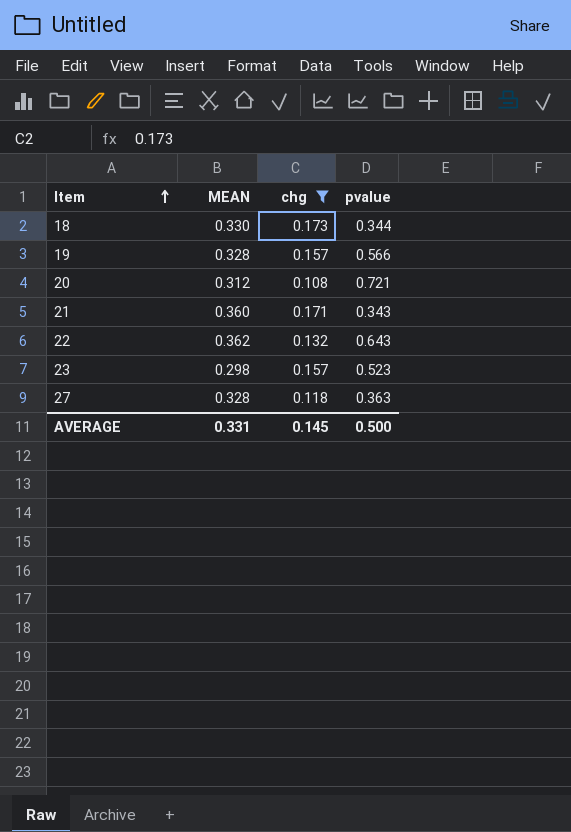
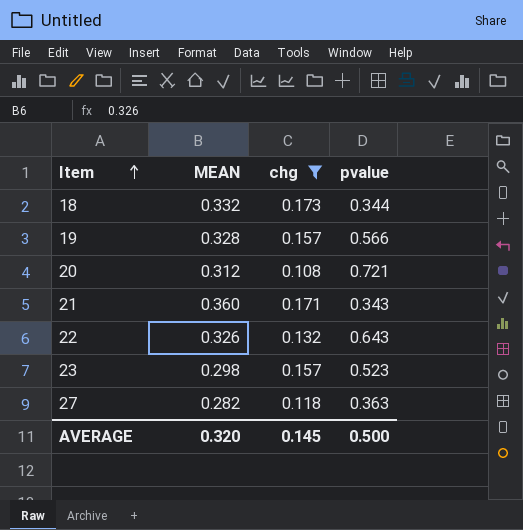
18 | MEAN: 0.330 -> 0.332
22 | MEAN: 0.362 -> 0.326
27 | MEAN: 0.328 -> 0.282
AVERAGE | MEAN: 0.331 -> 0.320

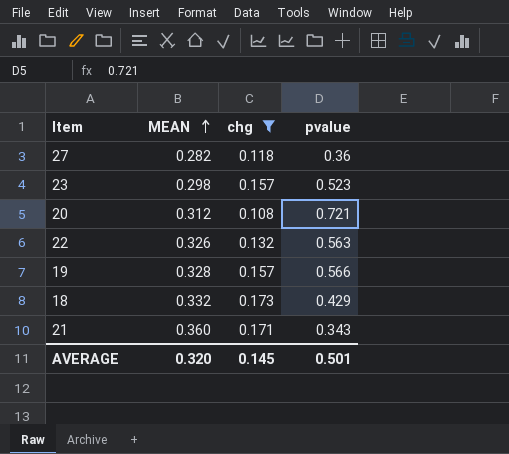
row order: Item ascending -> MEAN ascending
27 | pvalue: 0.363 -> 0.36
22 | pvalue: 0.643 -> 0.563
18 | pvalue: 0.344 -> 0.429
AVERAGE | pvalue: 0.500 -> 0.501

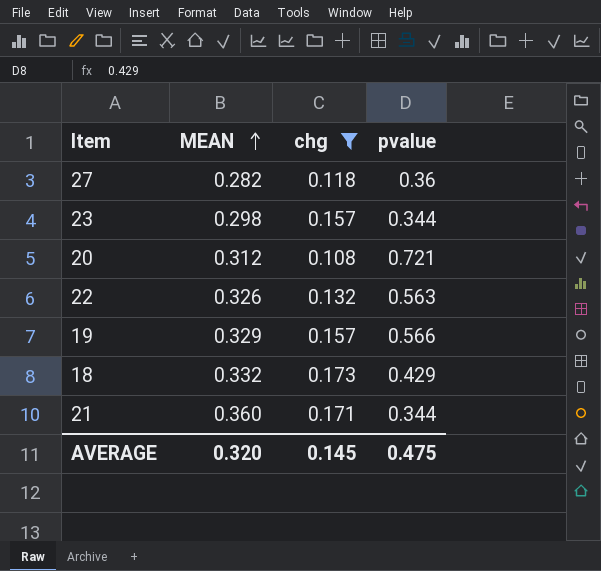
23 | pvalue: 0.523 -> 0.344
19 | MEAN: 0.328 -> 0.329
21 | pvalue: 0.343 -> 0.344
AVERAGE | pvalue: 0.501 -> 0.475

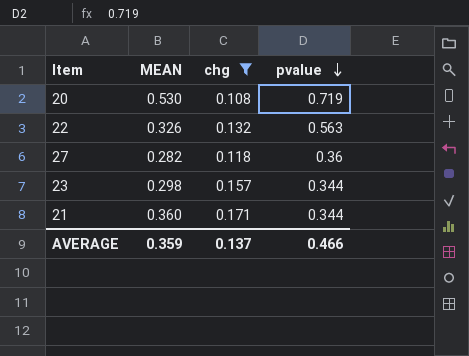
row order: MEAN ascending -> pvalue descending
row 19: 0.329 | 0.157 | 0.566 -> none
row 18: 0.332 | 0.173 | 0.429 -> none
20 | MEAN: 0.312 -> 0.530
20 | pvalue: 0.721 -> 0.719
AVERAGE | MEAN: 0.320 -> 0.359
AVERAGE | chg: 0.145 -> 0.137
AVERAGE | pvalue: 0.475 -> 0.466

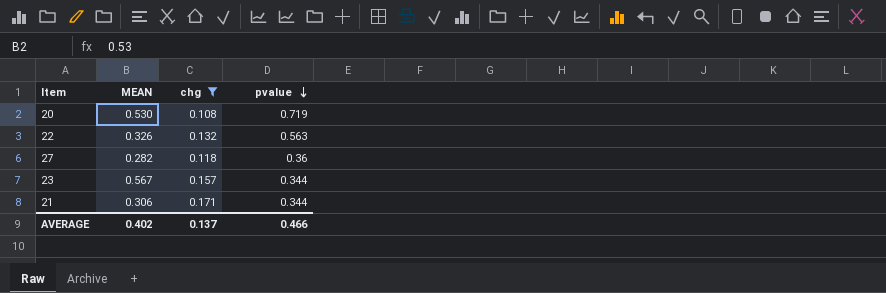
23 | MEAN: 0.298 -> 0.567
21 | MEAN: 0.360 -> 0.306
AVERAGE | MEAN: 0.359 -> 0.402

